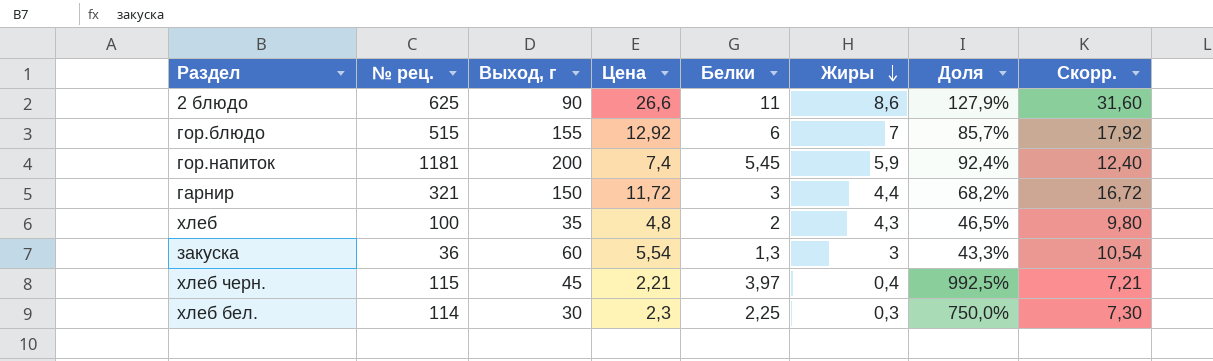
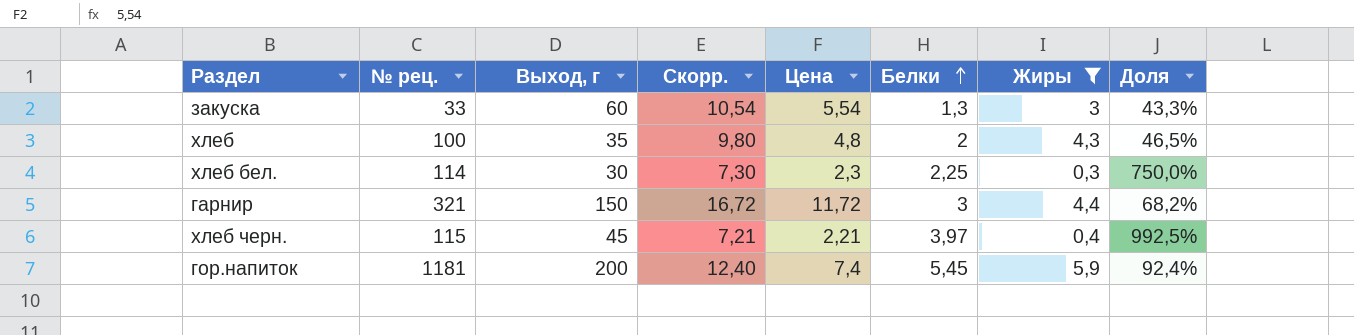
filter: none -> Жиры <= 5,9
row order: Жиры descending -> Белки ascending
column Скорр. | position: 8 -> 4
закуска | № рец.: 36 -> 33

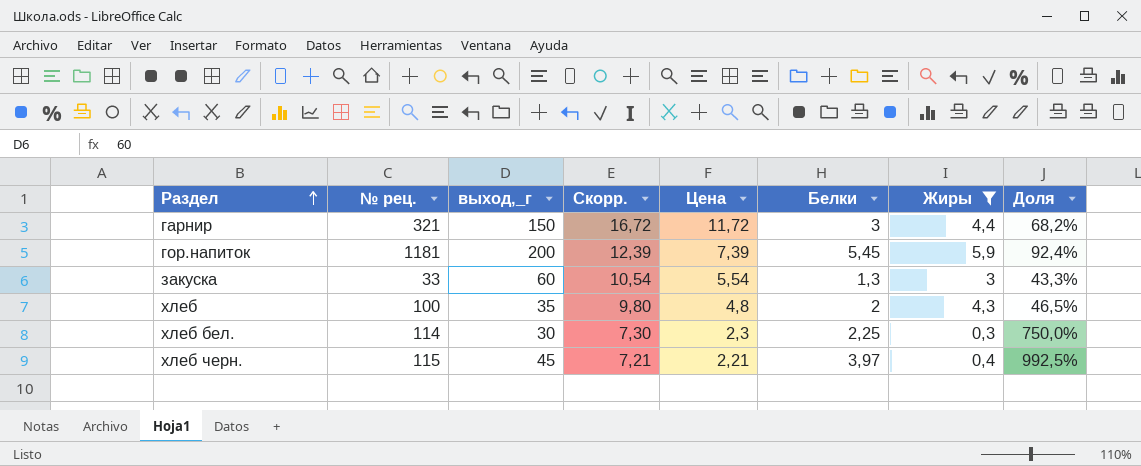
row order: Белки ascending -> Раздел ascending
column name: Выход, г -> выход,_г
гор.напиток | Скорр.: 12,40 -> 12,39
гор.напиток | Цена: 7,4 -> 7,39

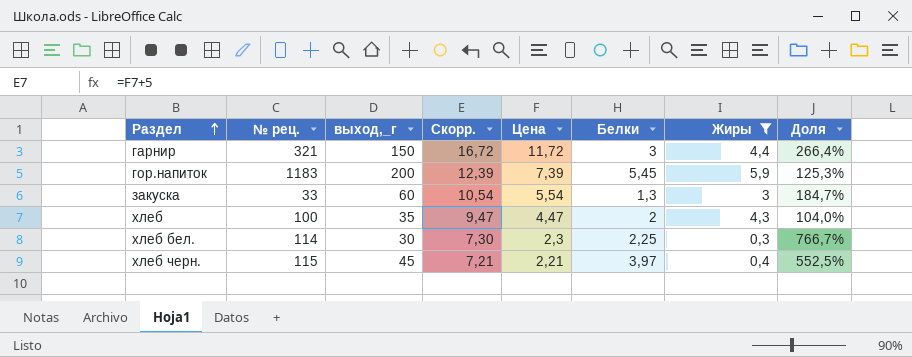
column Доля | formula: [Белки] / [Жиры] -> [Цена] / [Жиры]
гор.напиток | № рец.: 1181 -> 1183
хлеб | Скорр.: 9,80 -> 9,47
хлеб | Цена: 4,8 -> 4,47

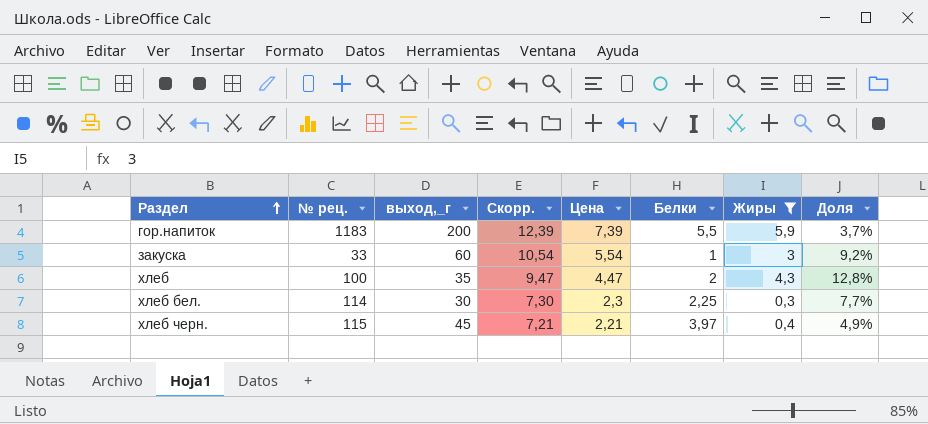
column Доля | formula: [Цена] / [Жиры] -> [Цена] / [выход,_г]
row гарнир: 321 | 150 | 16,72 | 11,72 | 3 | 4,4 | 266,4% -> none
гор.напиток | Белки: 5,45 -> 5,5
закуска | Белки: 1,3 -> 1

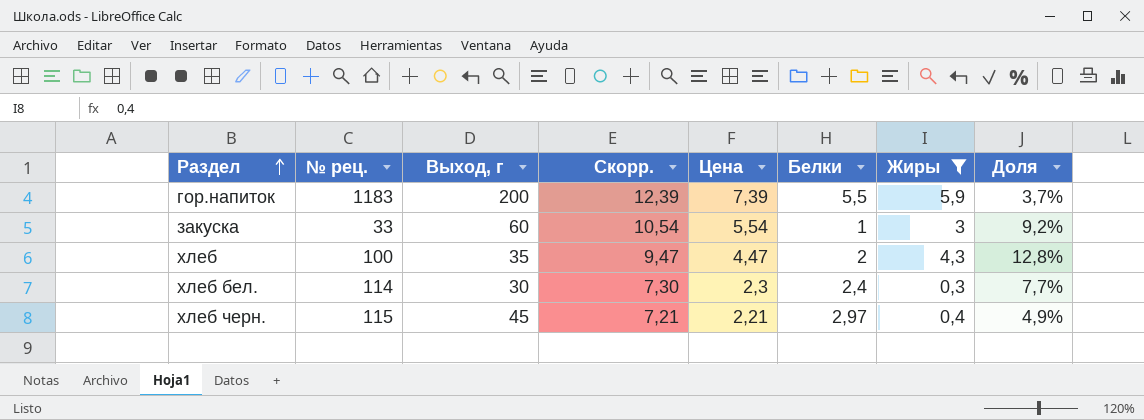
column name: выход,_г -> Выход, г
хлеб бел. | Белки: 2,25 -> 2,4
хлеб черн. | Белки: 3,97 -> 2,97

